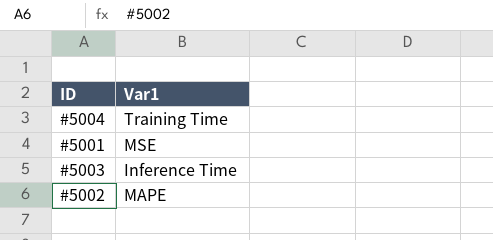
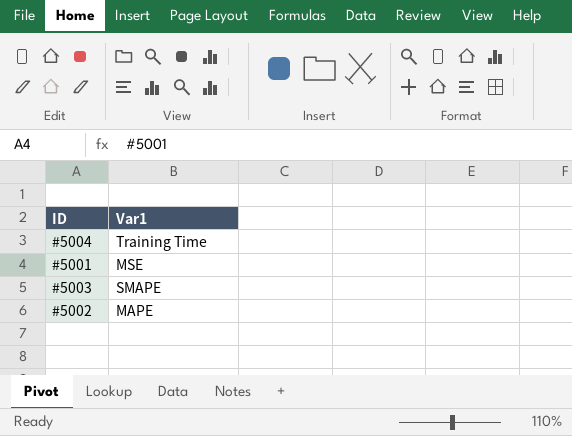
#5003 | Var1: Inference Time -> SMAPE

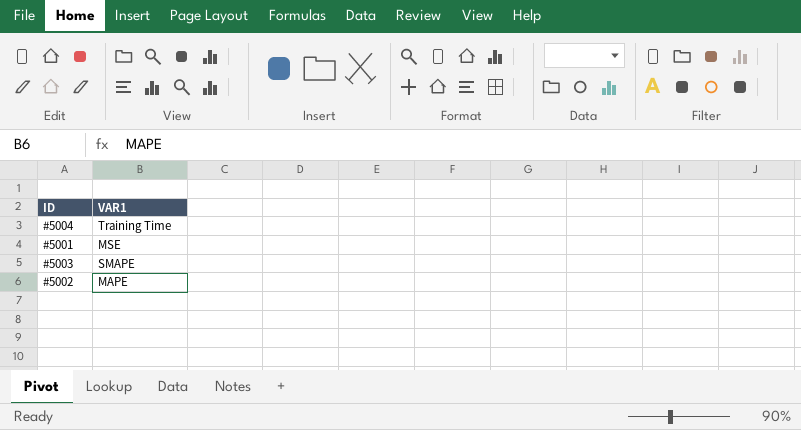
column name: Var1 -> VAR1

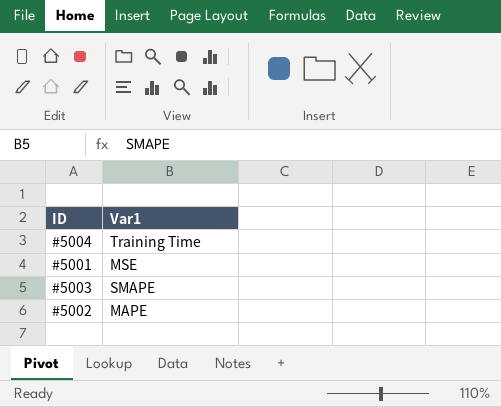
column name: VAR1 -> Var1

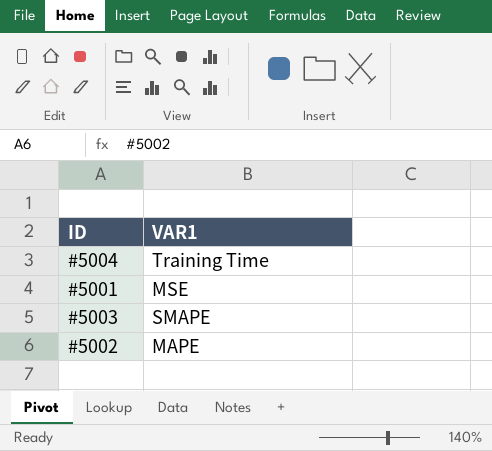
column name: Var1 -> VAR1

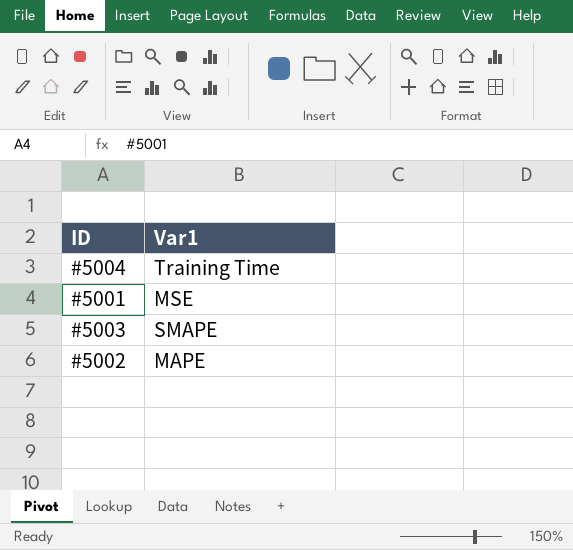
column name: VAR1 -> Var1

